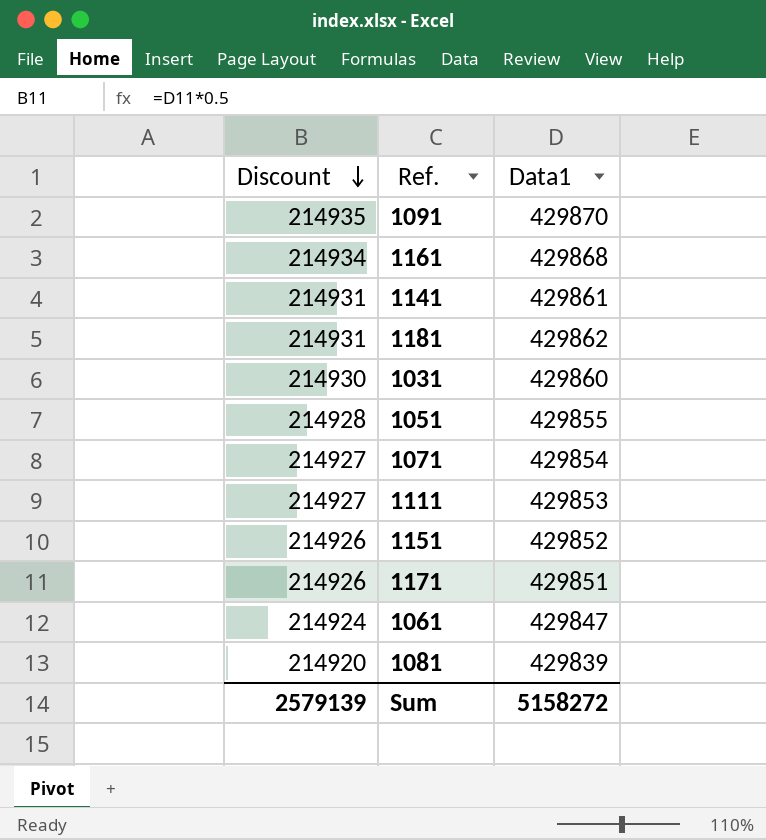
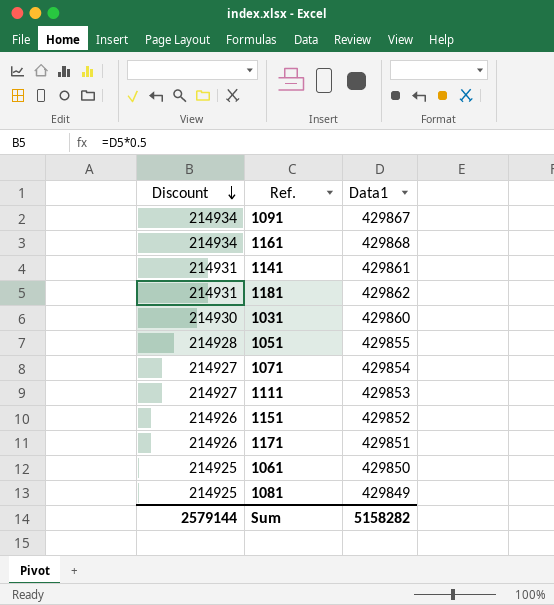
1091 | Discount: 214935 -> 214934
1091 | Data1: 429870 -> 429867
1061 | Discount: 214924 -> 214925
1061 | Data1: 429847 -> 429850
1081 | Discount: 214920 -> 214925
1081 | Data1: 429839 -> 429849
Sum | Discount: 2579139 -> 2579144
Sum | Data1: 5158272 -> 5158282

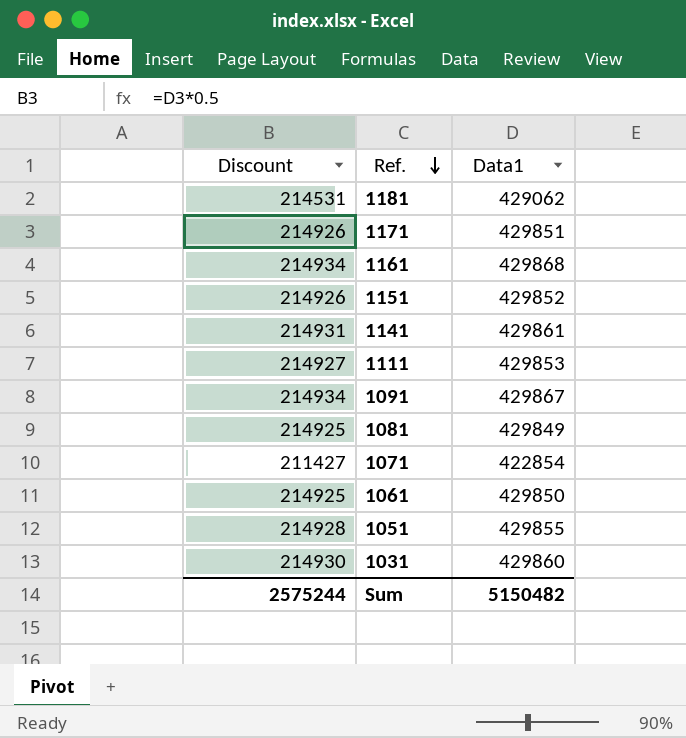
row order: Discount descending -> Ref. descending
1181 | Discount: 214931 -> 214531
1181 | Data1: 429862 -> 429062
1071 | Discount: 214927 -> 211427
1071 | Data1: 429854 -> 422854
Sum | Discount: 2579144 -> 2575244
Sum | Data1: 5158282 -> 5150482

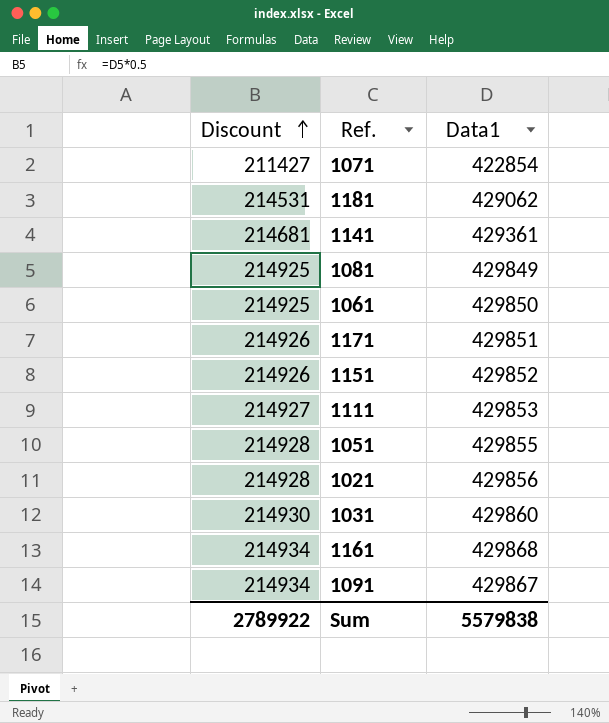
row order: Ref. descending -> Discount ascending
1141 | Discount: 214931 -> 214681
1141 | Data1: 429861 -> 429361
row 1021: none -> 214928 | 429856
Sum | Discount: 2575244 -> 2789922
Sum | Data1: 5150482 -> 5579838

